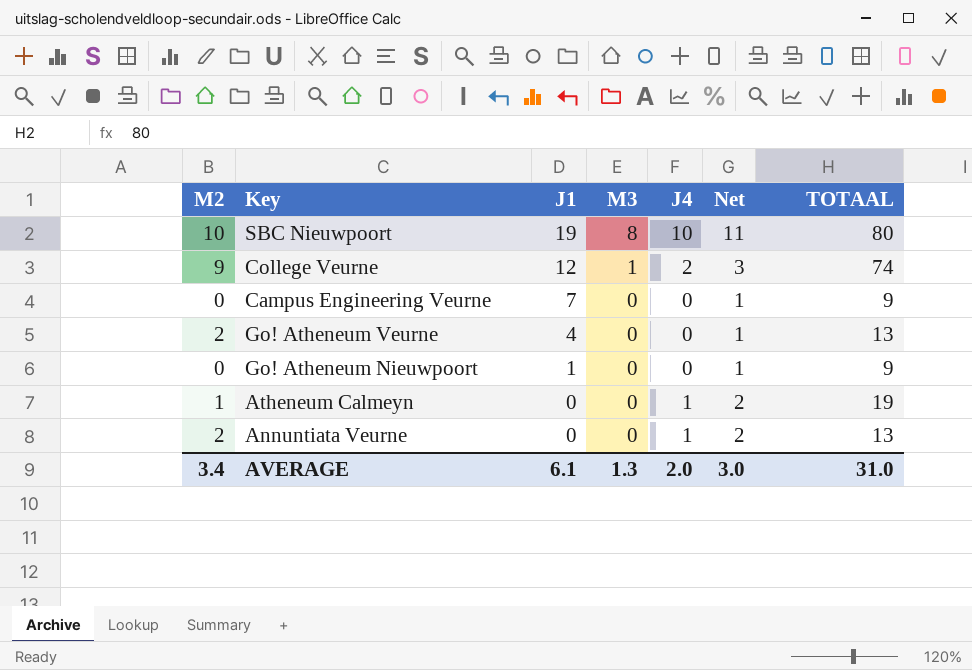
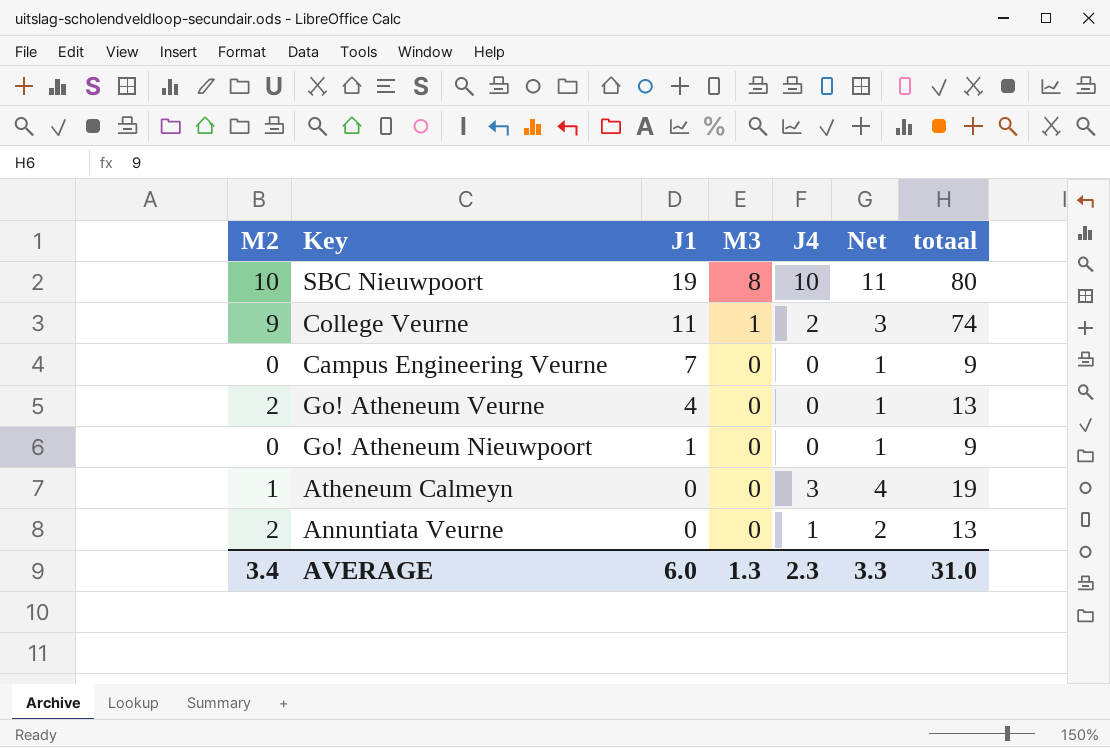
column name: TOTAAL -> totaal
College Veurne | J1: 12 -> 11
Atheneum Calmeyn | J4: 1 -> 3
Atheneum Calmeyn | Net: 2 -> 4
AVERAGE | J1: 6.1 -> 6.0
AVERAGE | J4: 2.0 -> 2.3
AVERAGE | Net: 3.0 -> 3.3

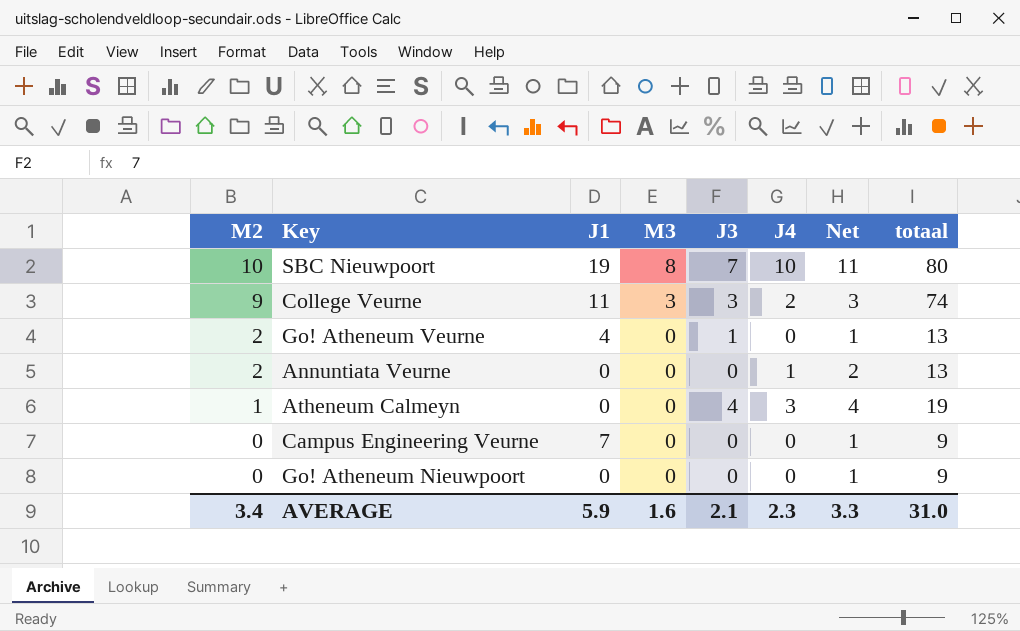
row order: J1 descending -> M2 descending
column J3 | position: none -> 5
College Veurne | M3: 1 -> 3
Go! Atheneum Nieuwpoort | J1: 1 -> 0
AVERAGE | J1: 6.0 -> 5.9
AVERAGE | M3: 1.3 -> 1.6

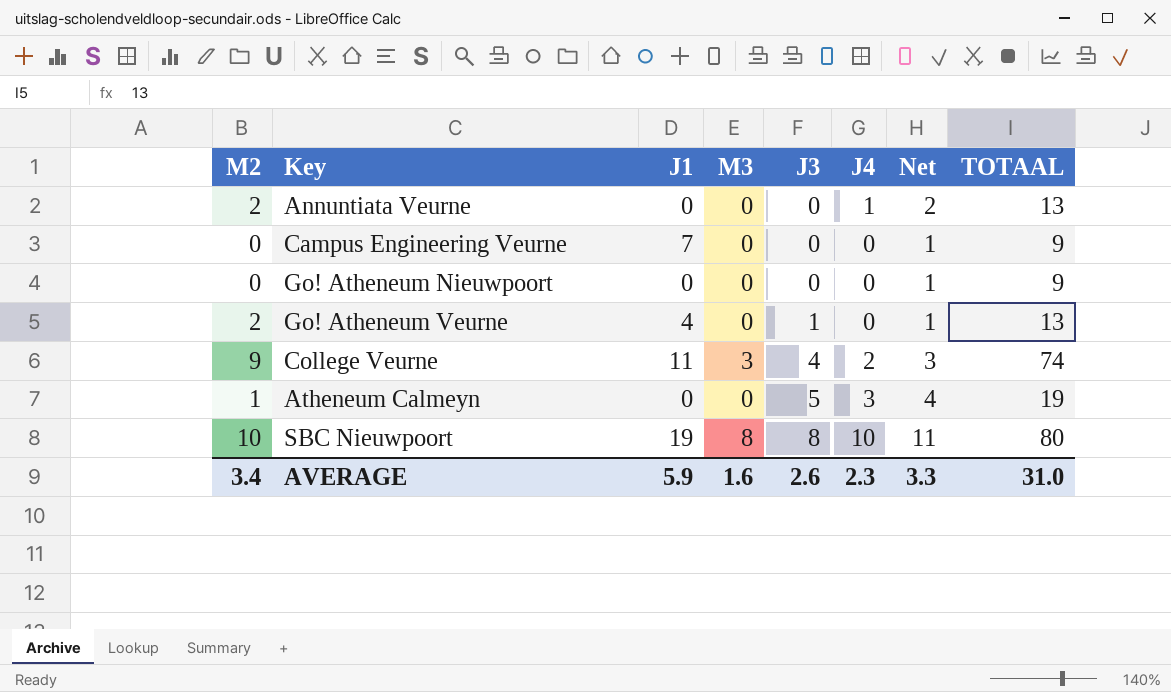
row order: M2 descending -> J3 ascending
column name: totaal -> TOTAAL
College Veurne | J3: 3 -> 4
Atheneum Calmeyn | J3: 4 -> 5
SBC Nieuwpoort | J3: 7 -> 8
AVERAGE | J3: 2.1 -> 2.6

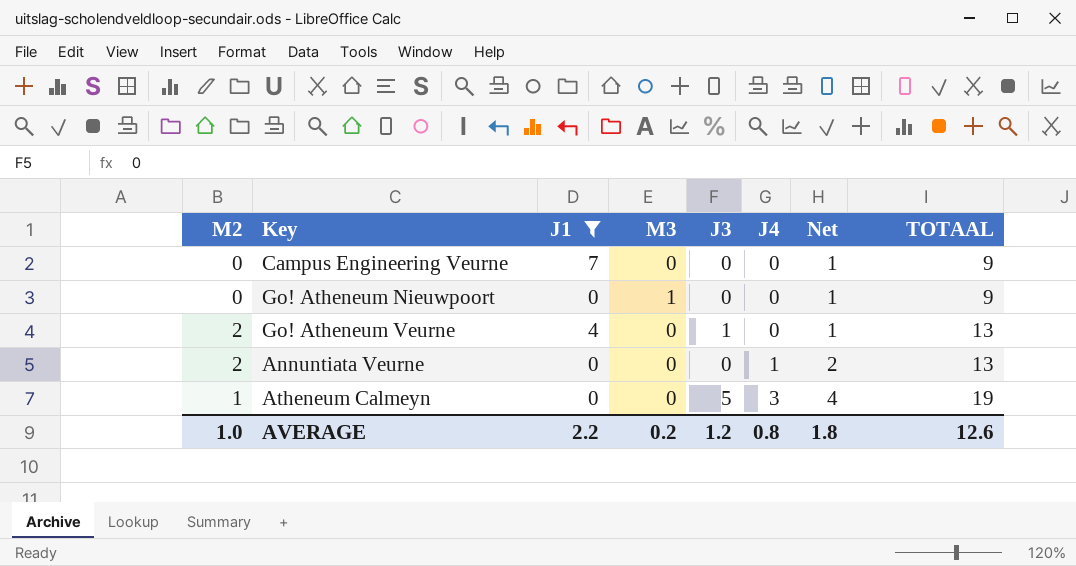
filter: none -> J1 <= 7
row order: J3 ascending -> J4 ascending
Go! Atheneum Nieuwpoort | M3: 0 -> 1
AVERAGE | M2: 3.4 -> 1.0
AVERAGE | J1: 5.9 -> 2.2
AVERAGE | M3: 1.6 -> 0.2
AVERAGE | J3: 2.6 -> 1.2
AVERAGE | J4: 2.3 -> 0.8
AVERAGE | Net: 3.3 -> 1.8
AVERAGE | TOTAAL: 31.0 -> 12.6

